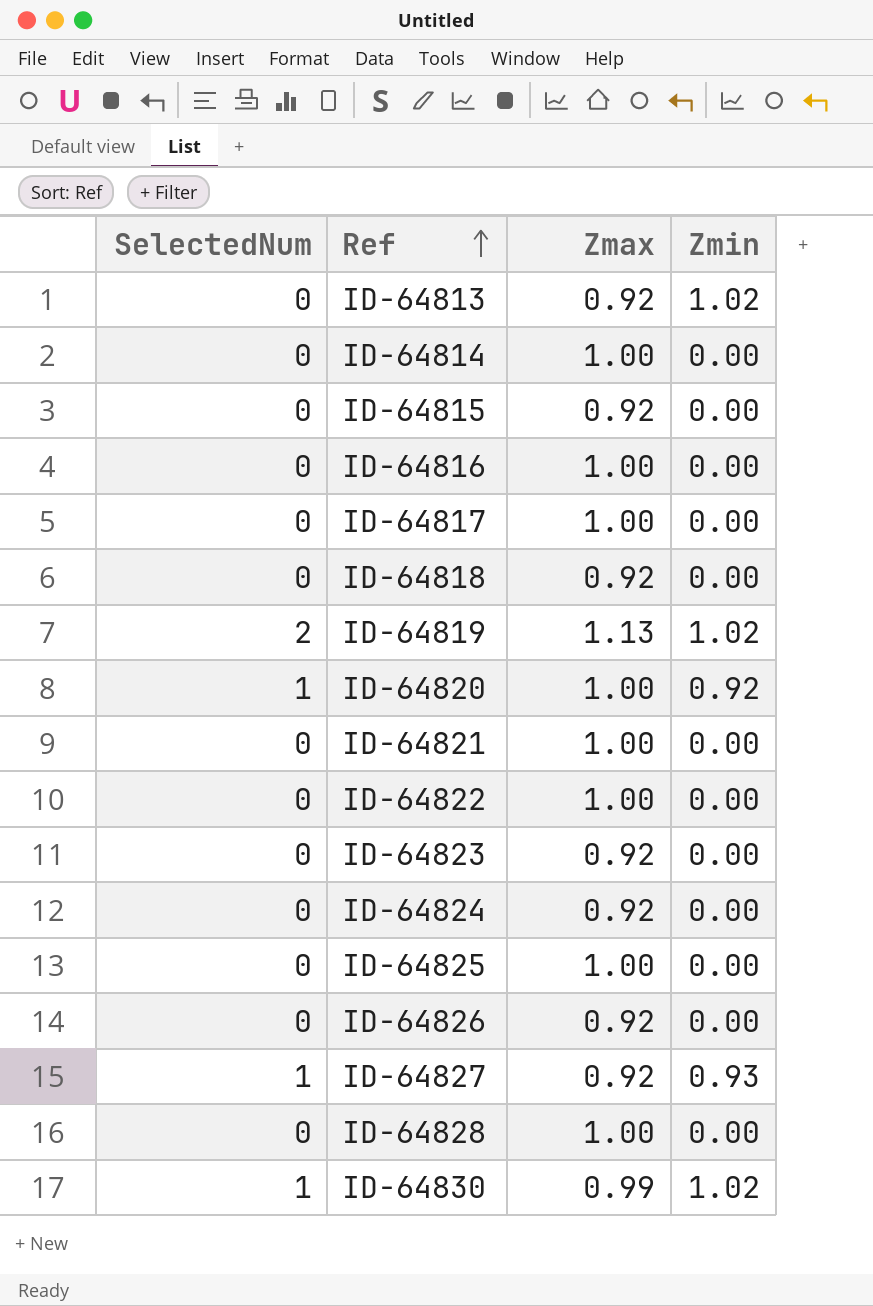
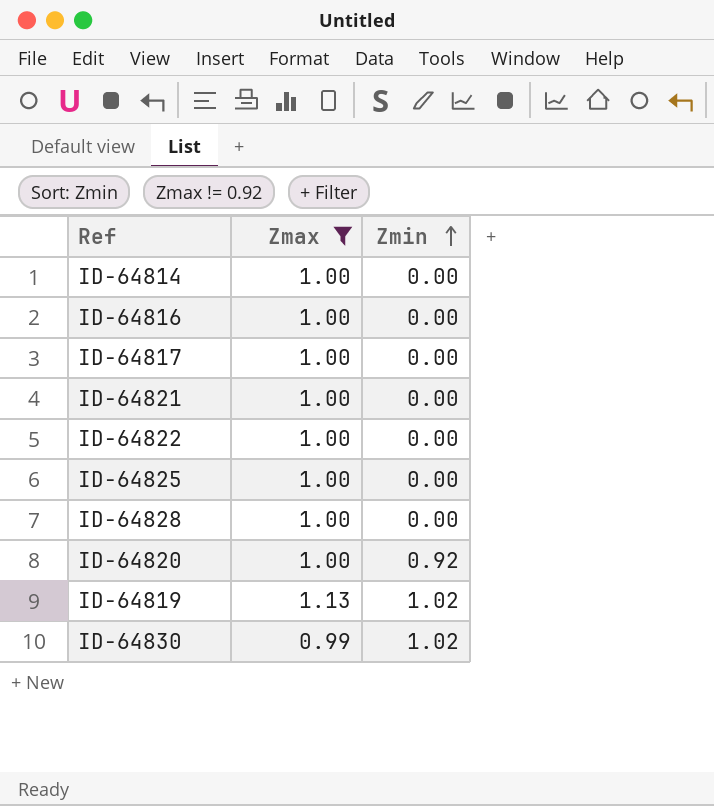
filter: none -> Zmax != 0.92
row order: Ref ascending -> Zmin ascending
column SelectedNum | position: 1 -> none

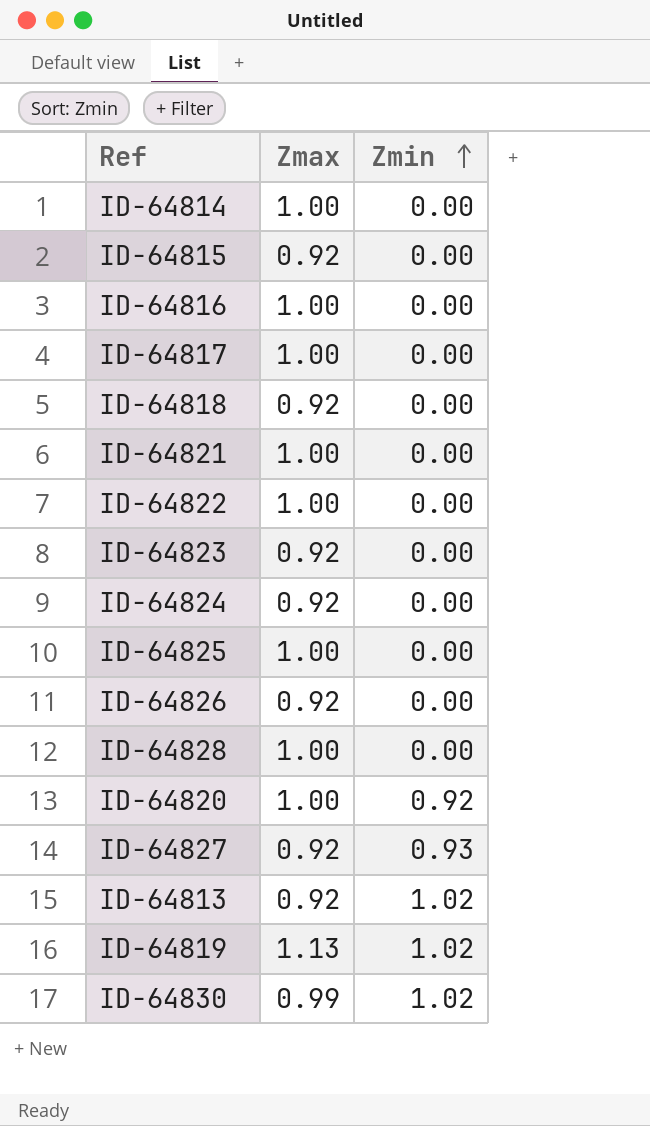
filter: Zmax != 0.92 -> none

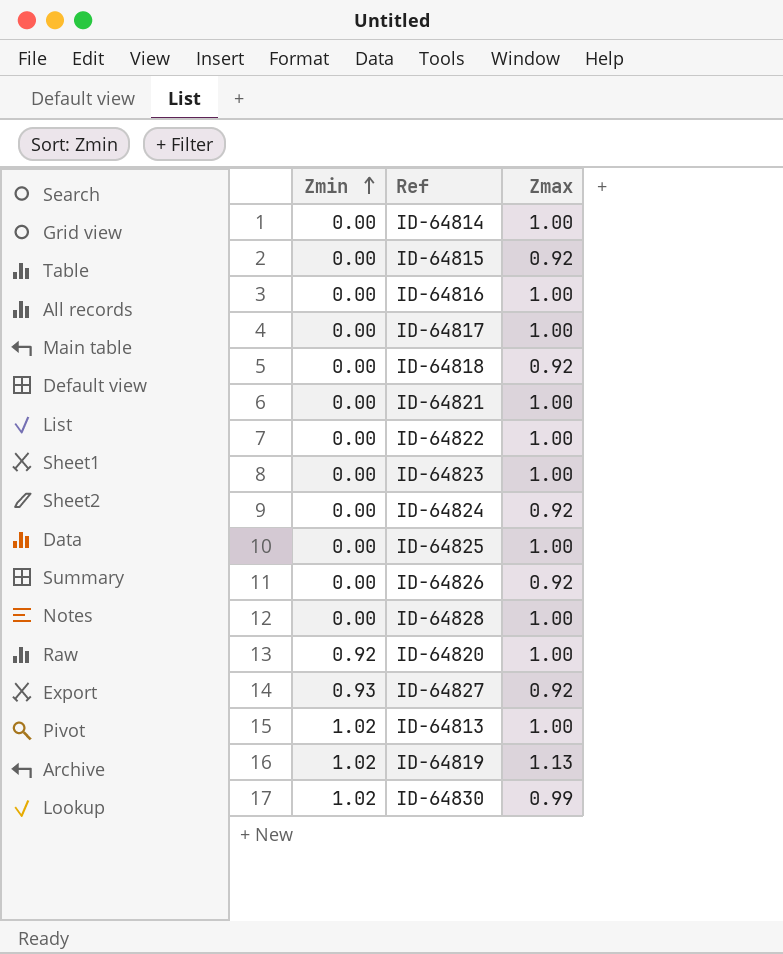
column Zmin | position: 3 -> 1
ID-64823 | Zmax: 0.92 -> 1.00
ID-64813 | Zmax: 0.92 -> 1.00

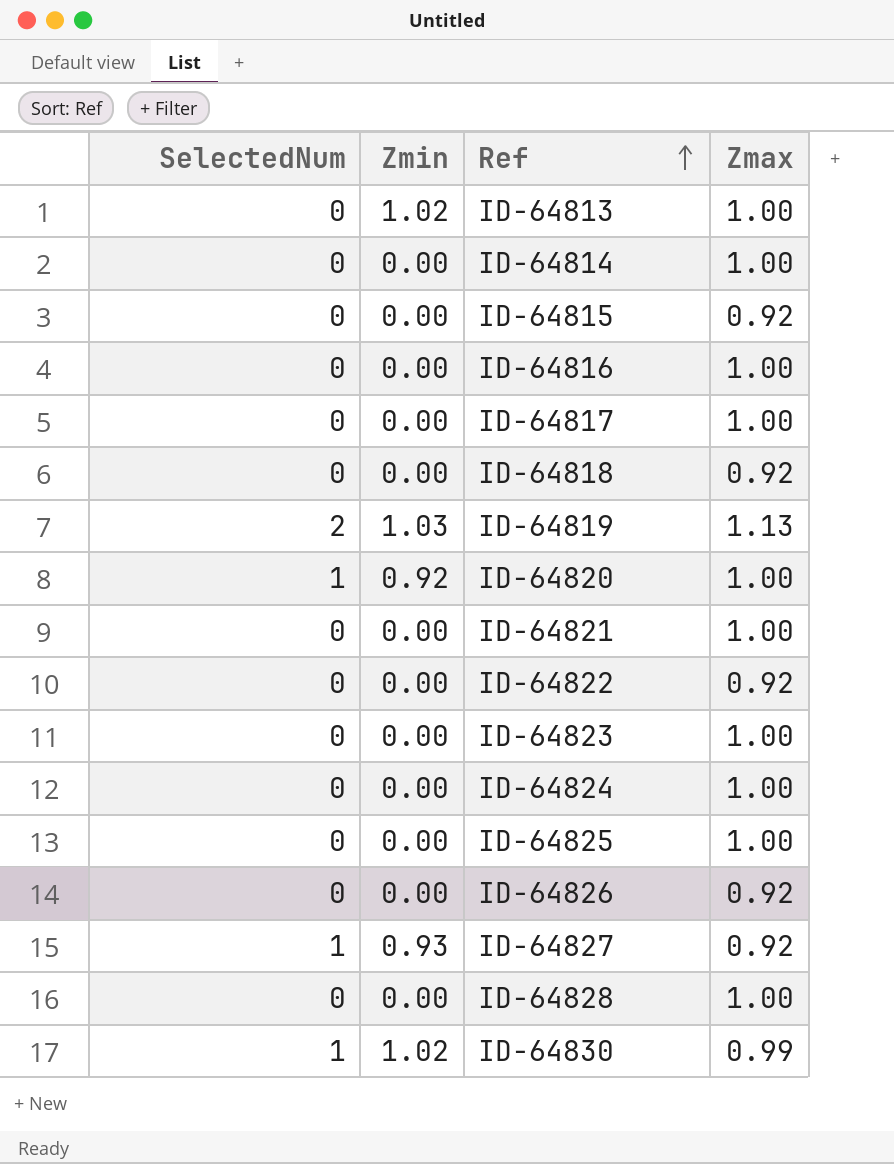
row order: Zmin ascending -> Ref ascending
column SelectedNum | position: none -> 1
ID-64819 | Zmin: 1.02 -> 1.03
ID-64822 | Zmax: 1.00 -> 0.92
ID-64824 | Zmax: 0.92 -> 1.00

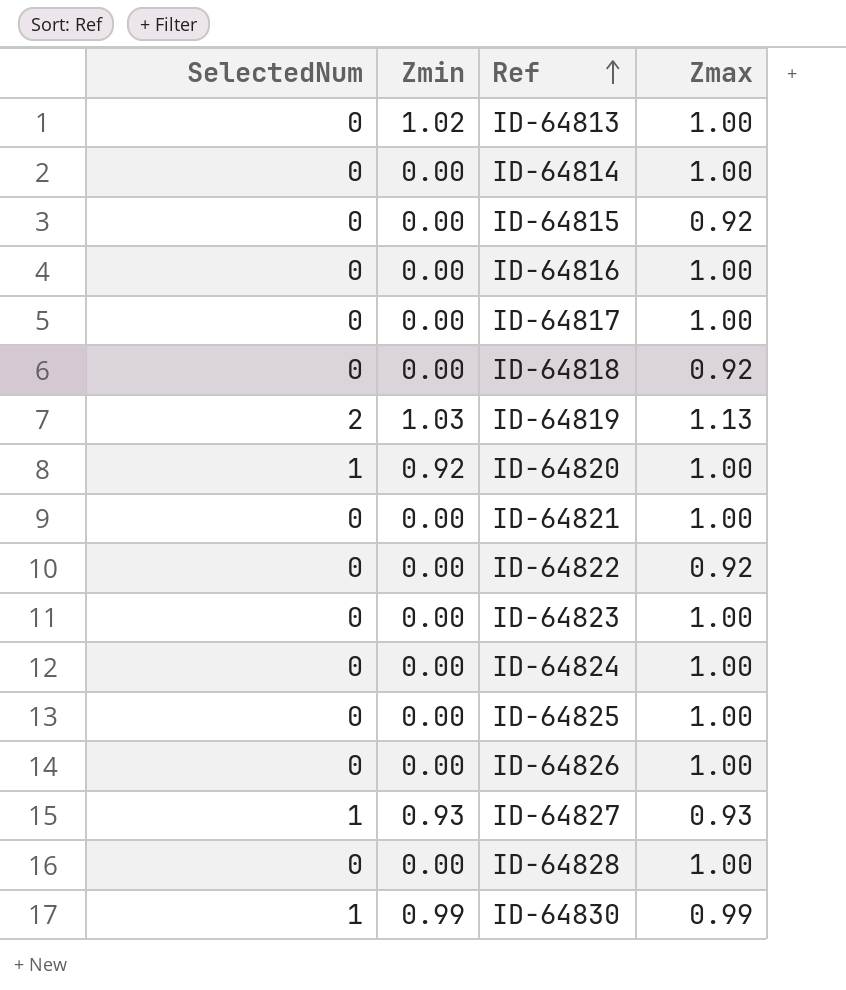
ID-64826 | Zmax: 0.92 -> 1.00
ID-64827 | Zmax: 0.92 -> 0.93
ID-64830 | Zmin: 1.02 -> 0.99

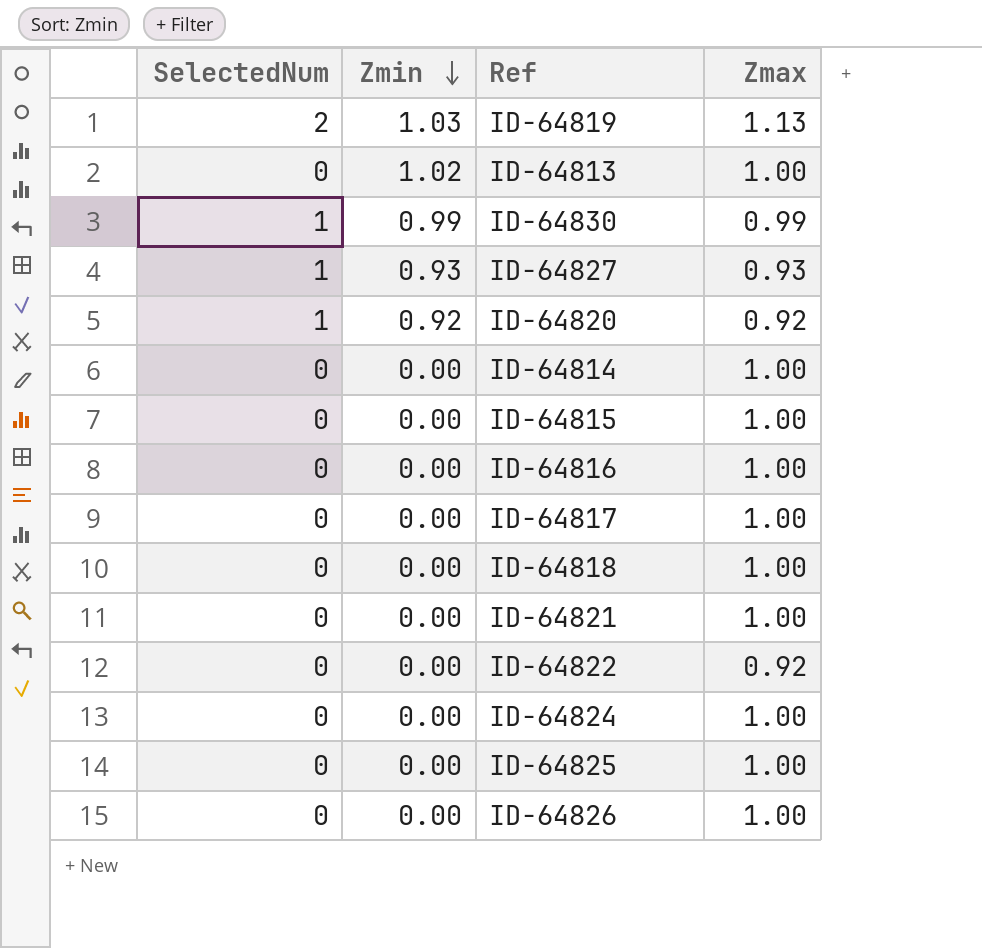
row order: Ref ascending -> Zmin descending
row ID-64823: 0 | 0.00 | 1.00 -> none
row ID-64828: 0 | 0.00 | 1.00 -> none
ID-64820 | Zmax: 1.00 -> 0.92
ID-64815 | Zmax: 0.92 -> 1.00
ID-64818 | Zmax: 0.92 -> 1.00

